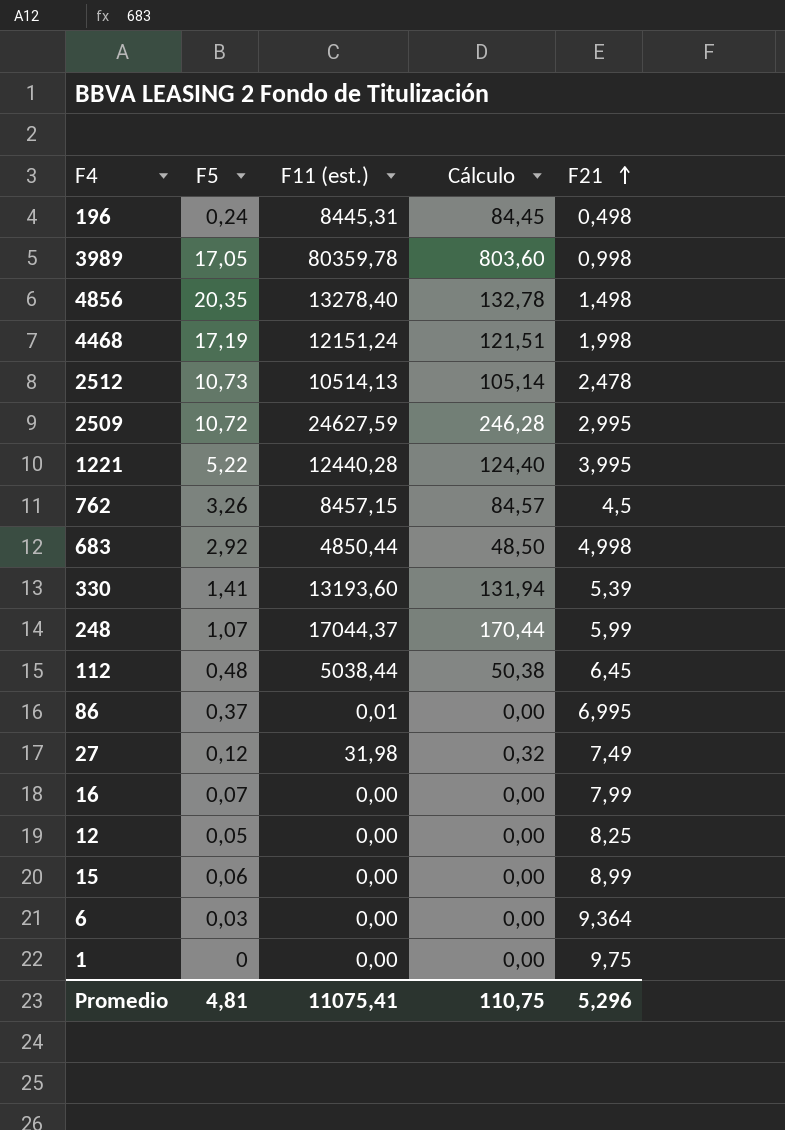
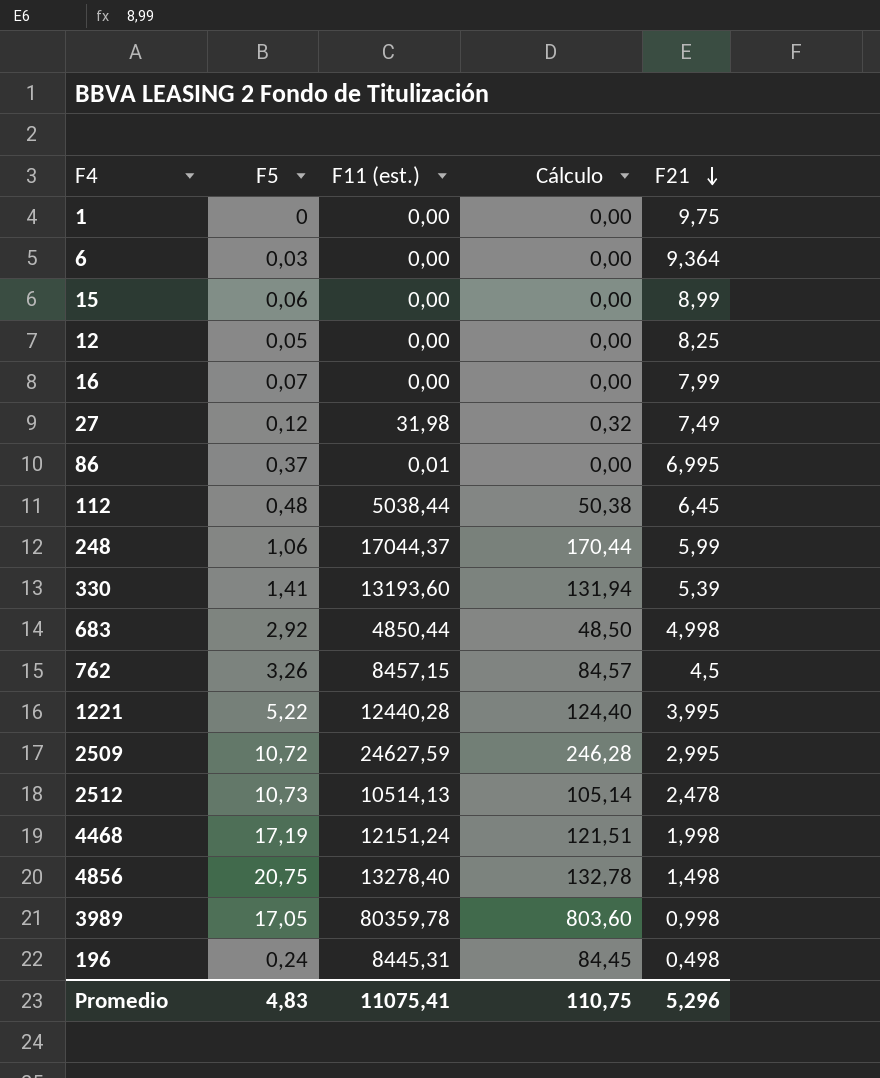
row order: F21 ascending -> F21 descending
248 | F5: 1,07 -> 1,06
4856 | F5: 20,35 -> 20,75
Promedio | F5: 4,81 -> 4,83

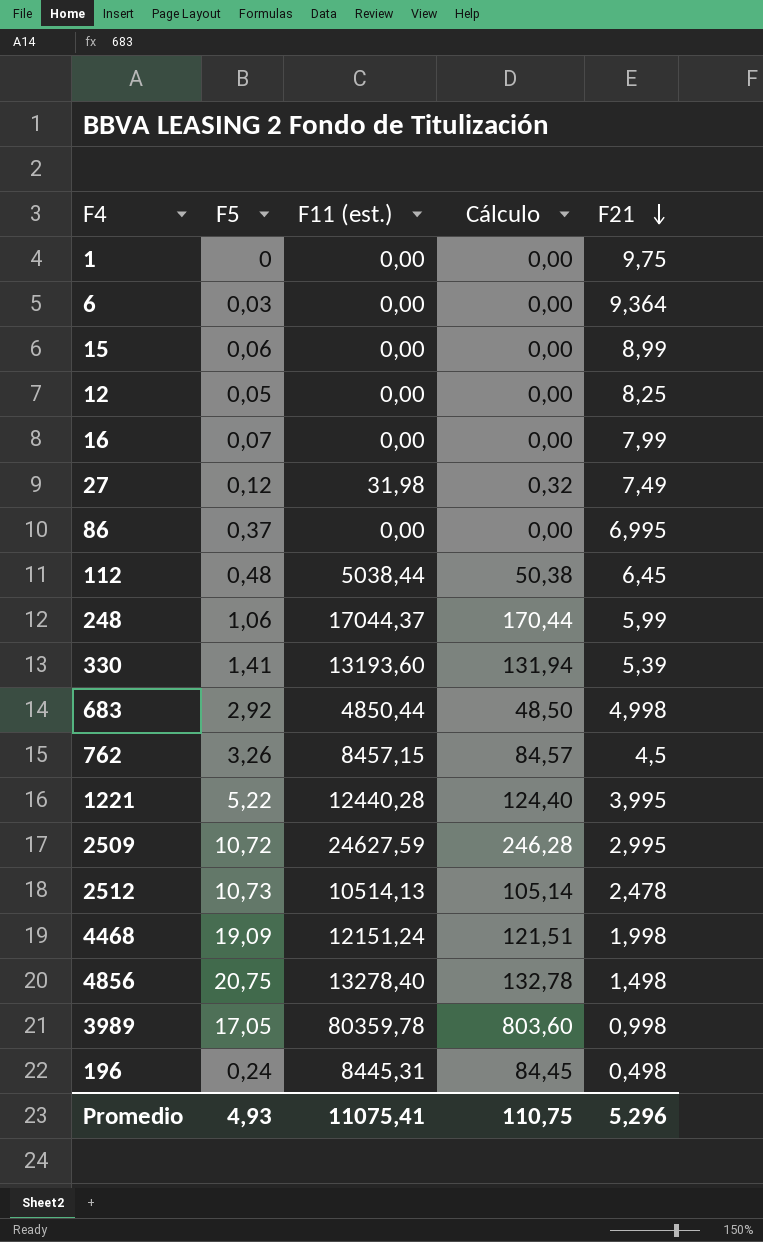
86 | F11 (est.): 0,01 -> 0,00
4468 | F5: 17,19 -> 19,09
Promedio | F5: 4,83 -> 4,93

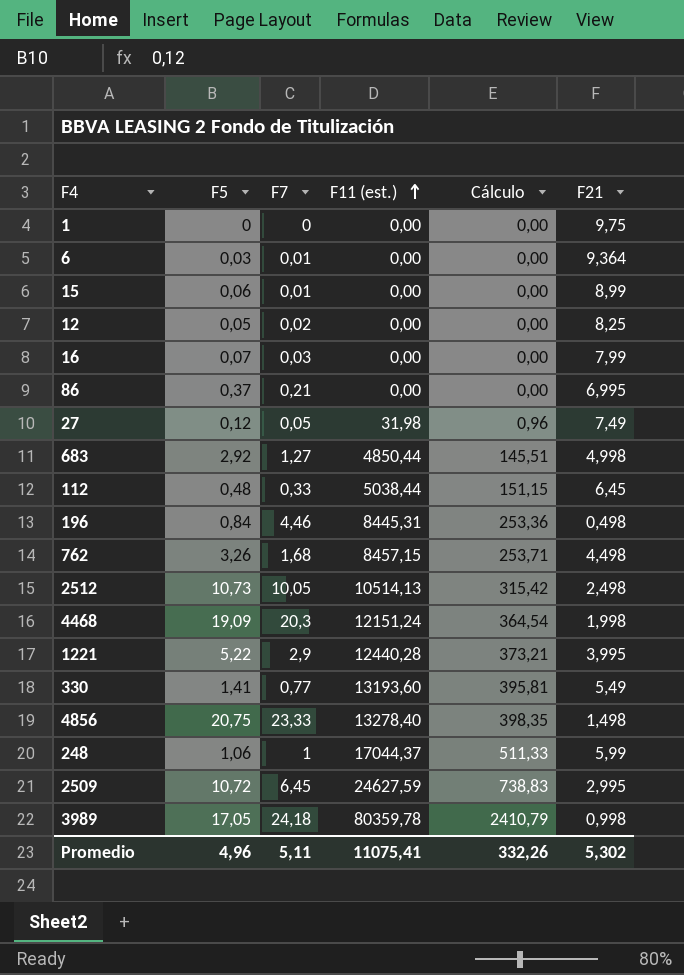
row order: F21 descending -> F11 (est.) ascending
column F7 | position: none -> 3
column Cálculo | formula: [F11 (est.)] * 0,01 -> [F11 (est.)] * 0,03
196 | F5: 0,24 -> 0,84
762 | F21: 4,5 -> 4,498
2512 | F21: 2,478 -> 2,498
330 | F21: 5,39 -> 5,49
Promedio | F5: 4,93 -> 4,96
Promedio | Cálculo: 110,75 -> 332,26
Promedio | F21: 5,296 -> 5,302

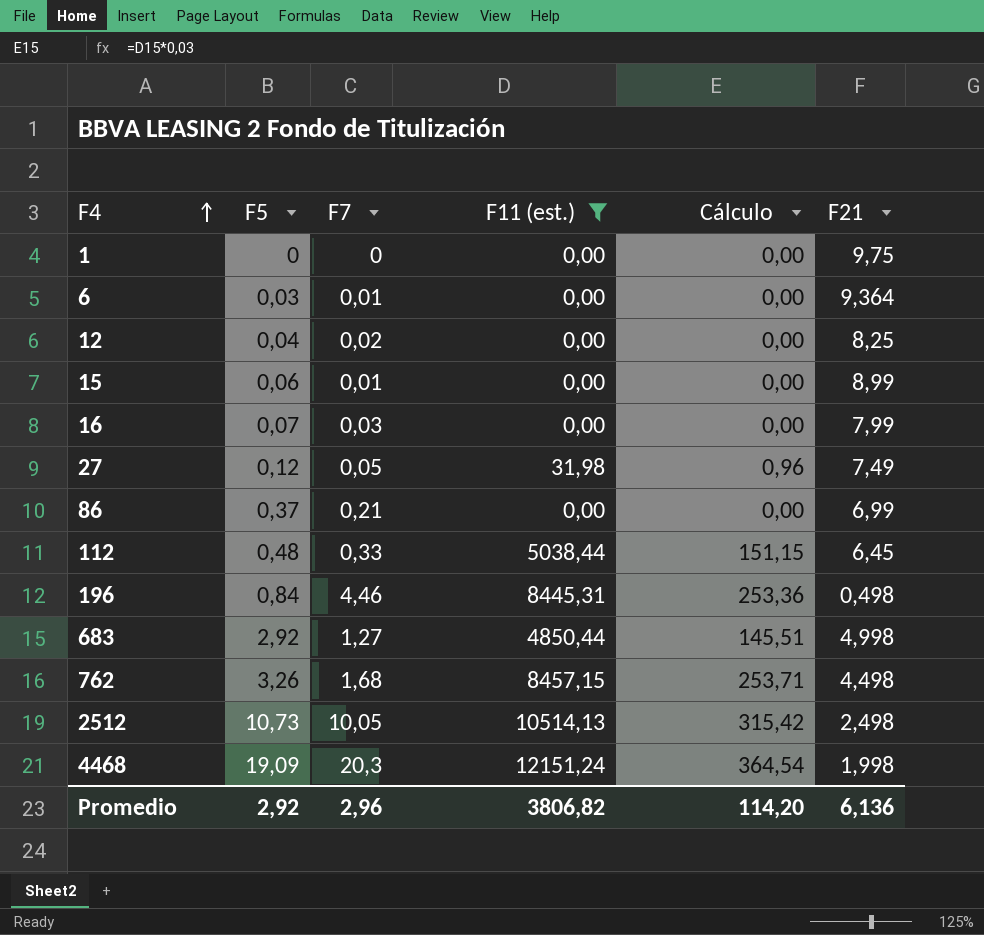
filter: none -> F11 (est.) <= 12151,24
row order: F11 (est.) ascending -> F4 ascending
12 | F5: 0,05 -> 0,04
86 | F21: 6,995 -> 6,99
Promedio | F5: 4,96 -> 2,92
Promedio | F7: 5,11 -> 2,96
Promedio | F11 (est.): 11075,41 -> 3806,82
Promedio | Cálculo: 332,26 -> 114,20
Promedio | F21: 5,302 -> 6,136

